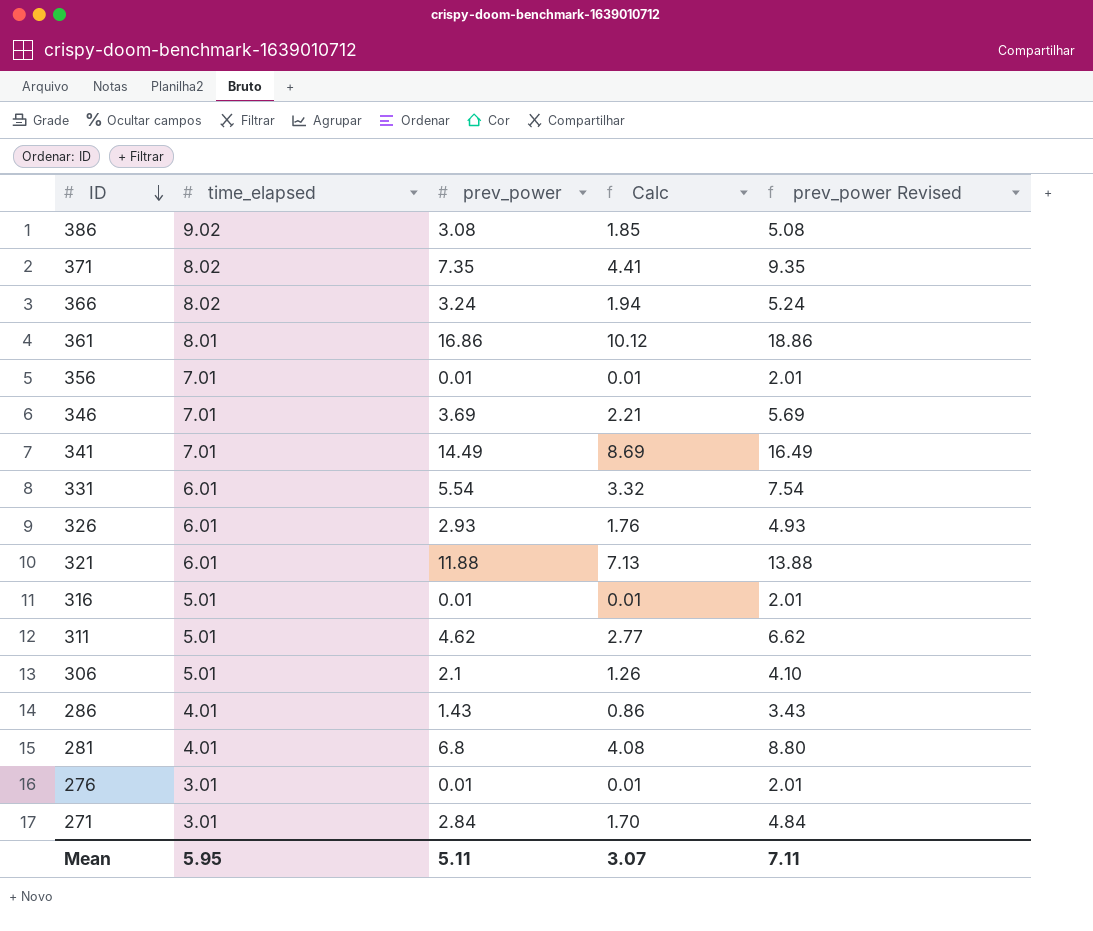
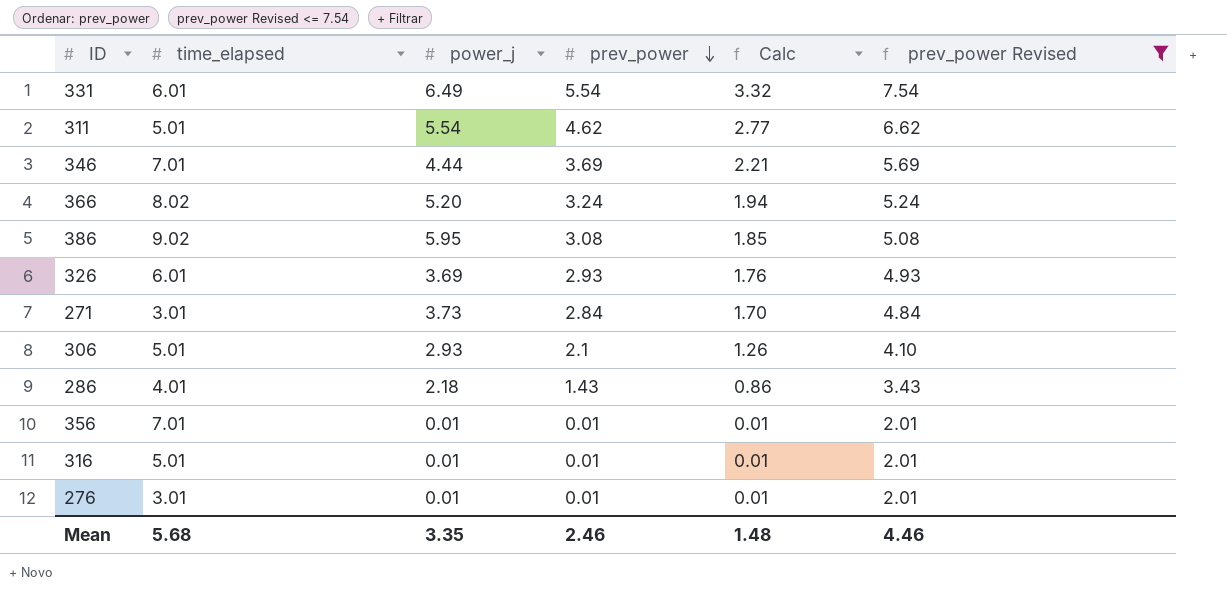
filter: none -> prev_power Revised <= 7.54
row order: ID descending -> prev_power descending
column power_j | position: none -> 3
Mean | time_elapsed: 5.95 -> 5.68
Mean | prev_power: 5.11 -> 2.46
Mean | Calc: 3.07 -> 1.48
Mean | prev_power Revised: 7.11 -> 4.46

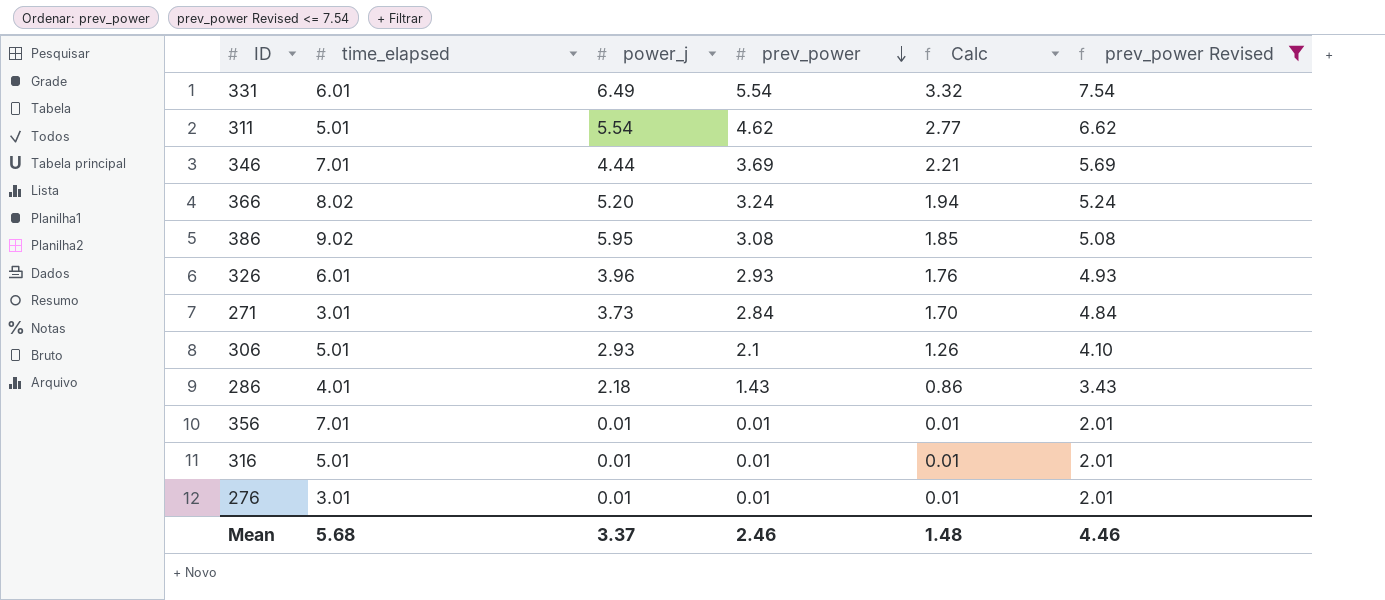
326 | power_j: 3.69 -> 3.96
Mean | power_j: 3.35 -> 3.37

